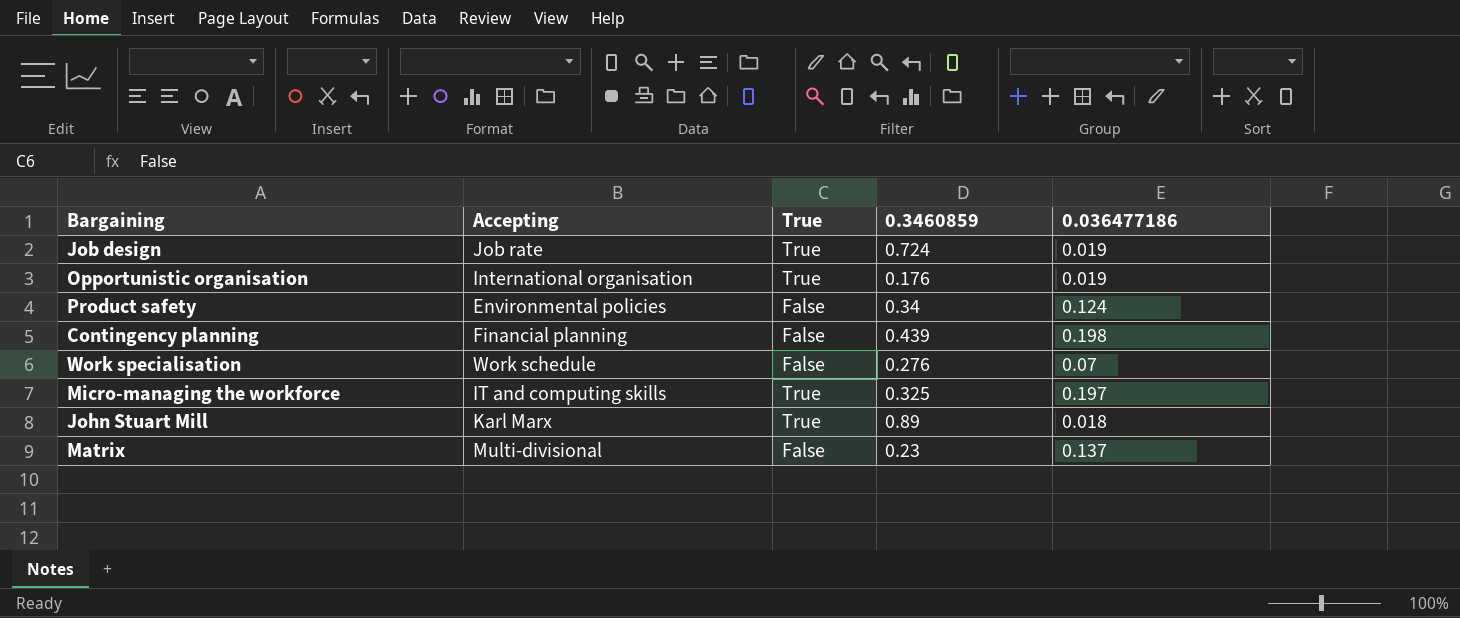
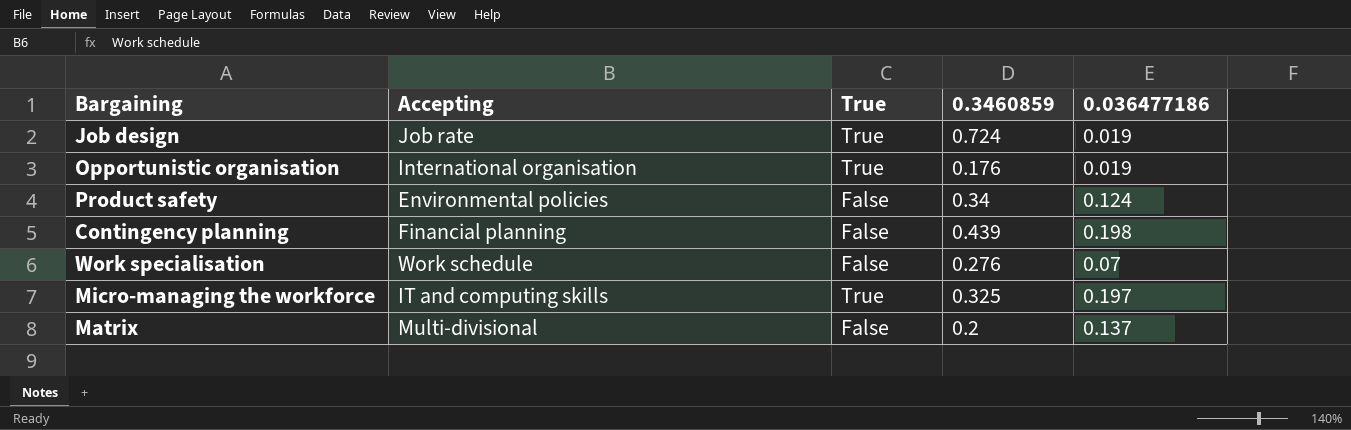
row John Stuart Mill: Karl Marx | True | 0.89 | 0.018 -> none
Matrix | 0.3460859: 0.23 -> 0.2

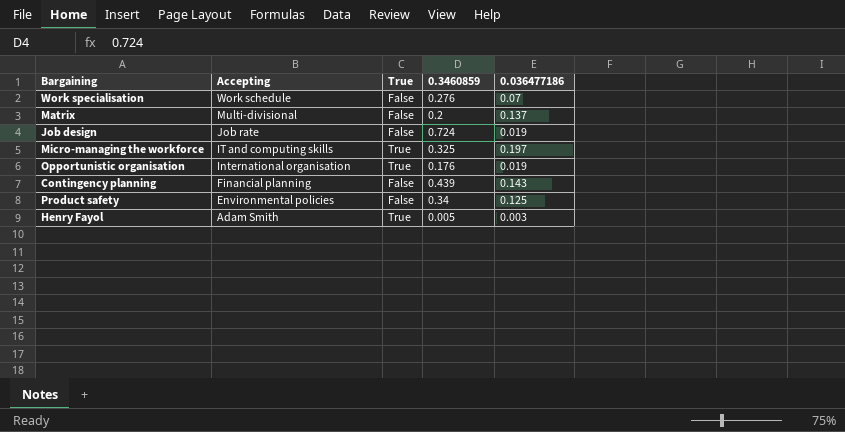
row order: none -> Accepting descending
Job design | True: True -> False
Contingency planning | 0.036477186: 0.198 -> 0.143
Product safety | 0.036477186: 0.124 -> 0.125
row Henry Fayol: none -> Adam Smith | True | 0.005 | 0.003

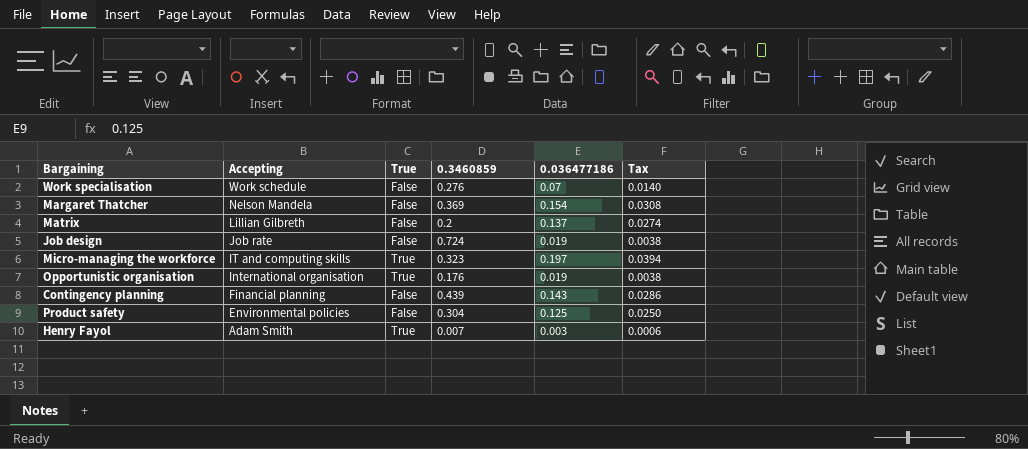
column Tax | formula: none -> [0.036477186] * 0.2
row Margaret Thatcher: none -> Nelson Mandela | False | 0.369 | 0.154 | 0.0308
Matrix | Accepting: Multi-divisional -> Lillian Gilbreth
Micro-managing the workforce | 0.3460859: 0.325 -> 0.323
Product safety | 0.3460859: 0.34 -> 0.304
Henry Fayol | 0.3460859: 0.005 -> 0.007

